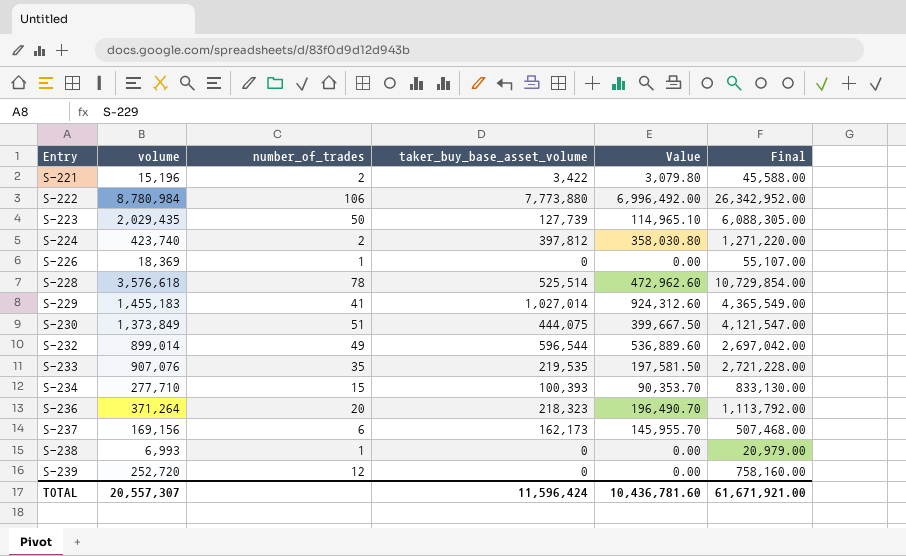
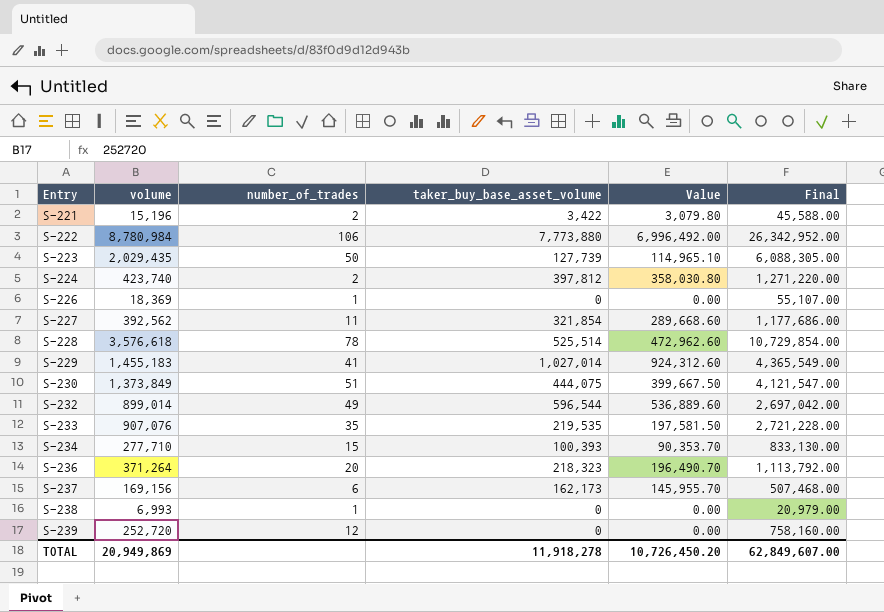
row S-227: none -> 392,562 | 11 | 321,854 | 289,668.60 | 1,177,686.00
TOTAL | volume: 20,557,307 -> 20,949,869
TOTAL | taker_buy_base_asset_volume: 11,596,424 -> 11,918,278
TOTAL | Value: 10,436,781.60 -> 10,726,450.20
TOTAL | Final: 61,671,921.00 -> 62,849,607.00

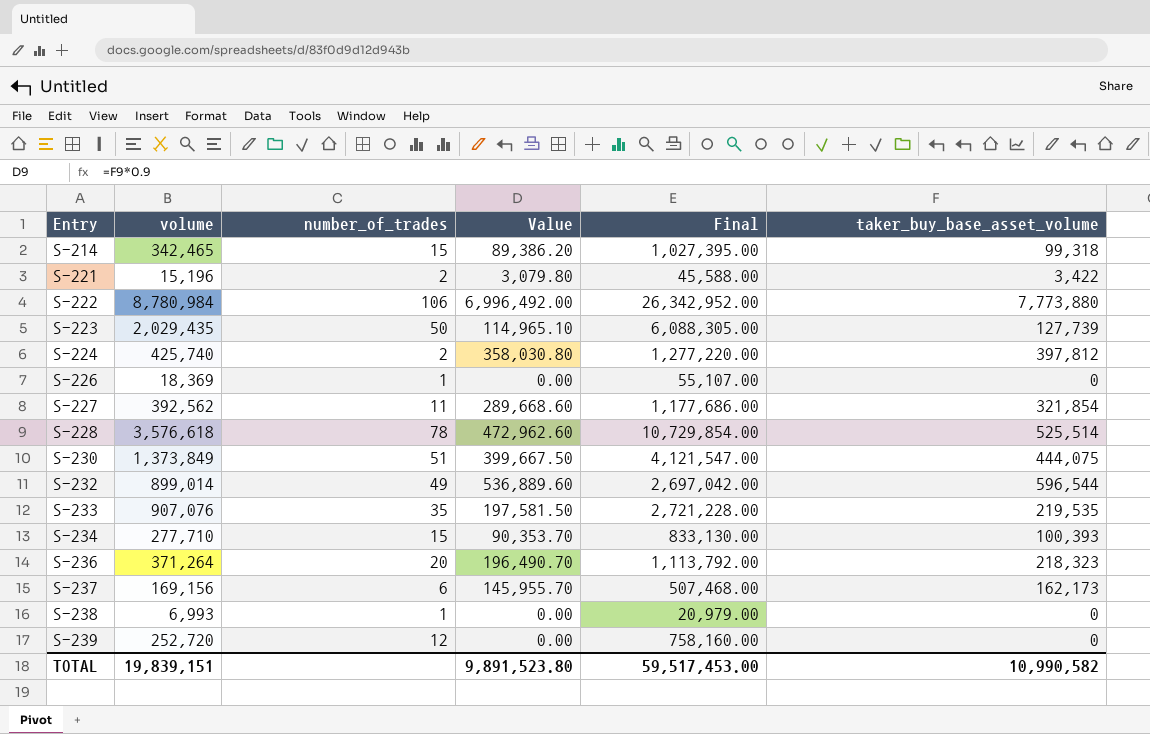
column taker_buy_base_asset_volume | position: 4 -> 6
row S-229: 1,455,183 | 41 | 1,027,014 | 924,312.60 | 4,365,549.00 -> none
row S-214: none -> 342,465 | 15 | 89,386.20 | 1,027,395.00 | 99,318
S-224 | volume: 423,740 -> 425,740
S-224 | Final: 1,271,220.00 -> 1,277,220.00
TOTAL | volume: 20,949,869 -> 19,839,151
TOTAL | Value: 10,726,450.20 -> 9,891,523.80
TOTAL | Final: 62,849,607.00 -> 59,517,453.00
TOTAL | taker_buy_base_asset_volume: 11,918,278 -> 10,990,582

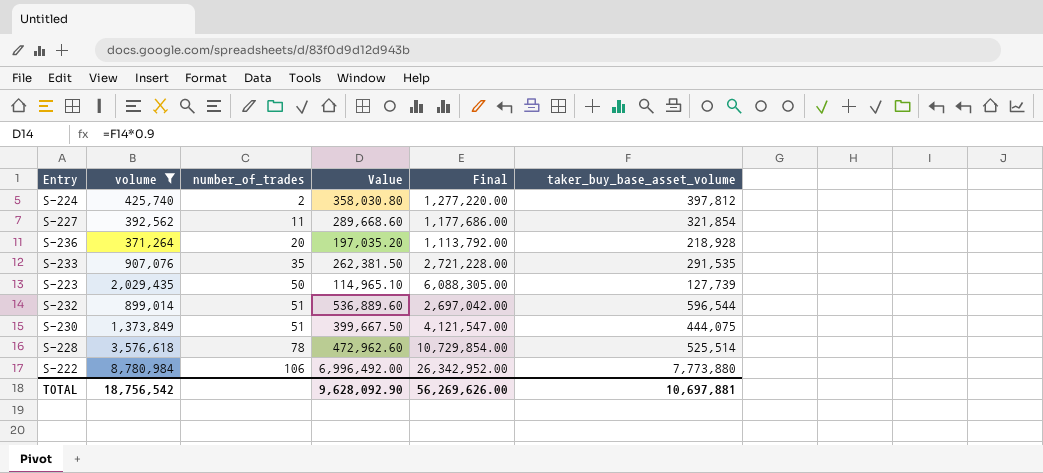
filter: none -> volume >= 371,264
row order: Entry ascending -> number_of_trades ascending
S-236 | Value: 196,490.70 -> 197,035.20
S-236 | taker_buy_base_asset_volume: 218,323 -> 218,928
S-233 | Value: 197,581.50 -> 262,381.50
S-233 | taker_buy_base_asset_volume: 219,535 -> 291,535
S-232 | number_of_trades: 49 -> 51
TOTAL | volume: 19,839,151 -> 18,756,542
TOTAL | Value: 9,891,523.80 -> 9,628,092.90
TOTAL | Final: 59,517,453.00 -> 56,269,626.00
TOTAL | taker_buy_base_asset_volume: 10,990,582 -> 10,697,881

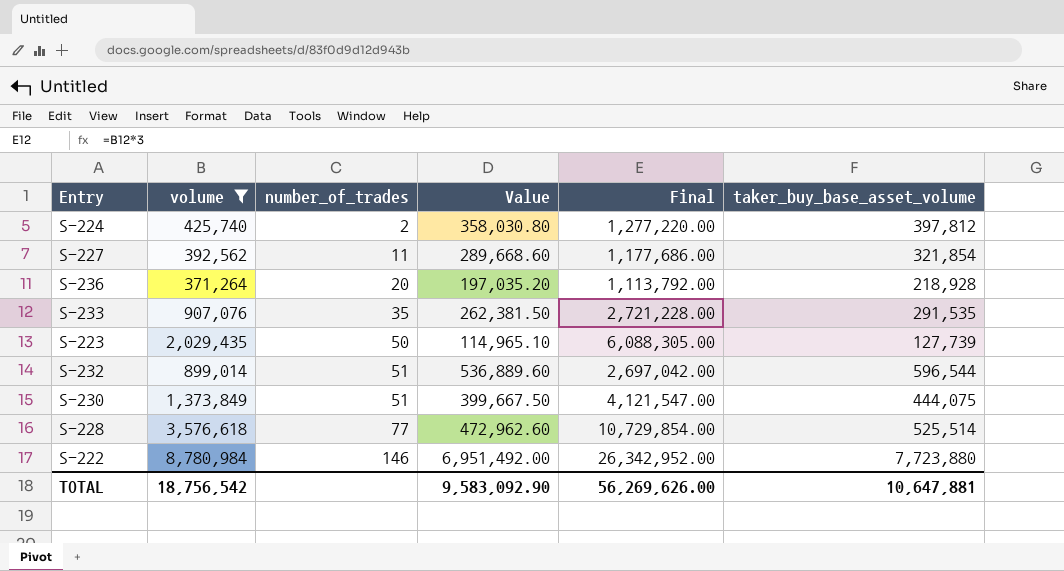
S-228 | number_of_trades: 78 -> 77
S-222 | number_of_trades: 106 -> 146
S-222 | Value: 6,996,492.00 -> 6,951,492.00
S-222 | taker_buy_base_asset_volume: 7,773,880 -> 7,723,880
TOTAL | Value: 9,628,092.90 -> 9,583,092.90
TOTAL | taker_buy_base_asset_volume: 10,697,881 -> 10,647,881

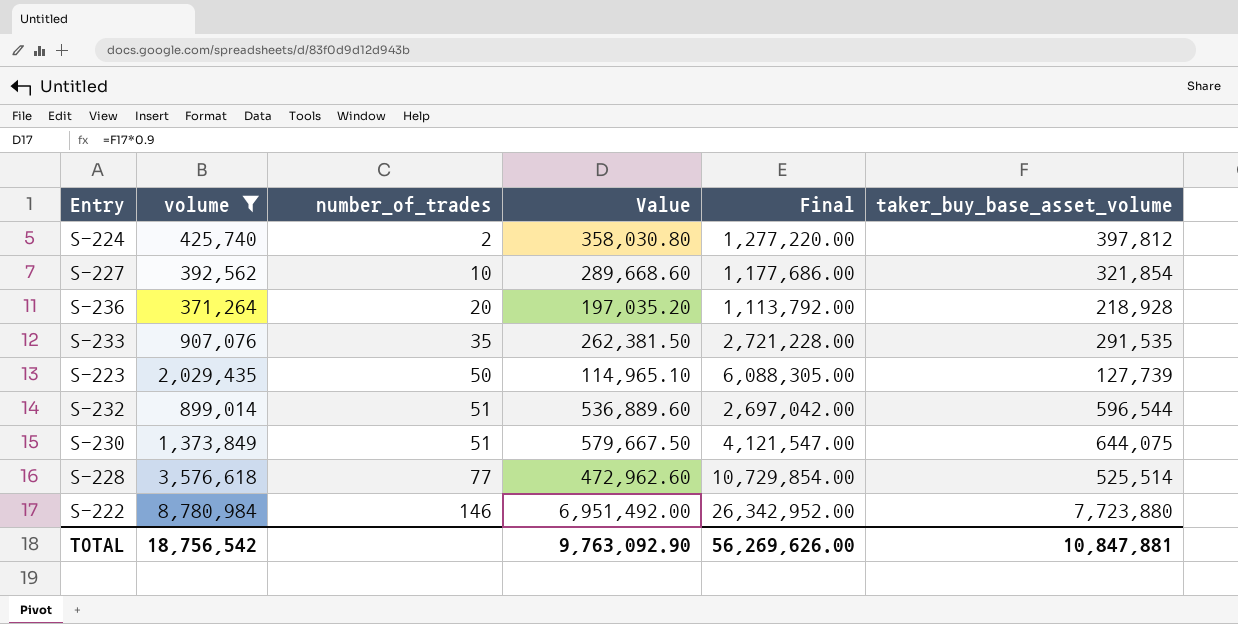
S-227 | number_of_trades: 11 -> 10
S-230 | Value: 399,667.50 -> 579,667.50
S-230 | taker_buy_base_asset_volume: 444,075 -> 644,075
TOTAL | Value: 9,583,092.90 -> 9,763,092.90
TOTAL | taker_buy_base_asset_volume: 10,647,881 -> 10,847,881

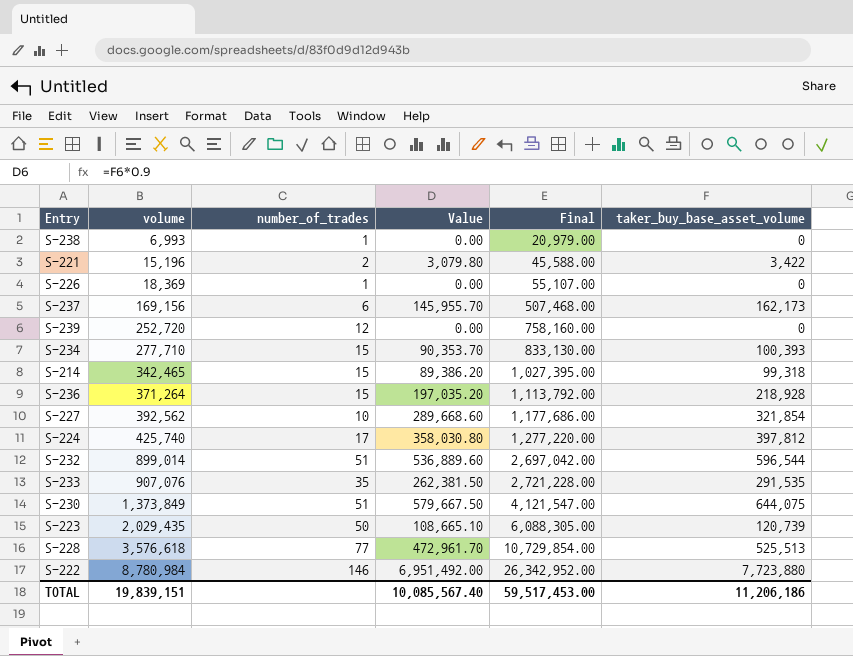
filter: volume >= 371,264 -> none
row order: number_of_trades ascending -> volume ascending
S-236 | number_of_trades: 20 -> 15
S-224 | number_of_trades: 2 -> 17
S-223 | Value: 114,965.10 -> 108,665.10
S-223 | taker_buy_base_asset_volume: 127,739 -> 120,739
S-228 | Value: 472,962.60 -> 472,961.70
S-228 | taker_buy_base_asset_volume: 525,514 -> 525,513
TOTAL | volume: 18,756,542 -> 19,839,151
TOTAL | Value: 9,763,092.90 -> 10,085,567.40
TOTAL | Final: 56,269,626.00 -> 59,517,453.00
TOTAL | taker_buy_base_asset_volume: 10,847,881 -> 11,206,186

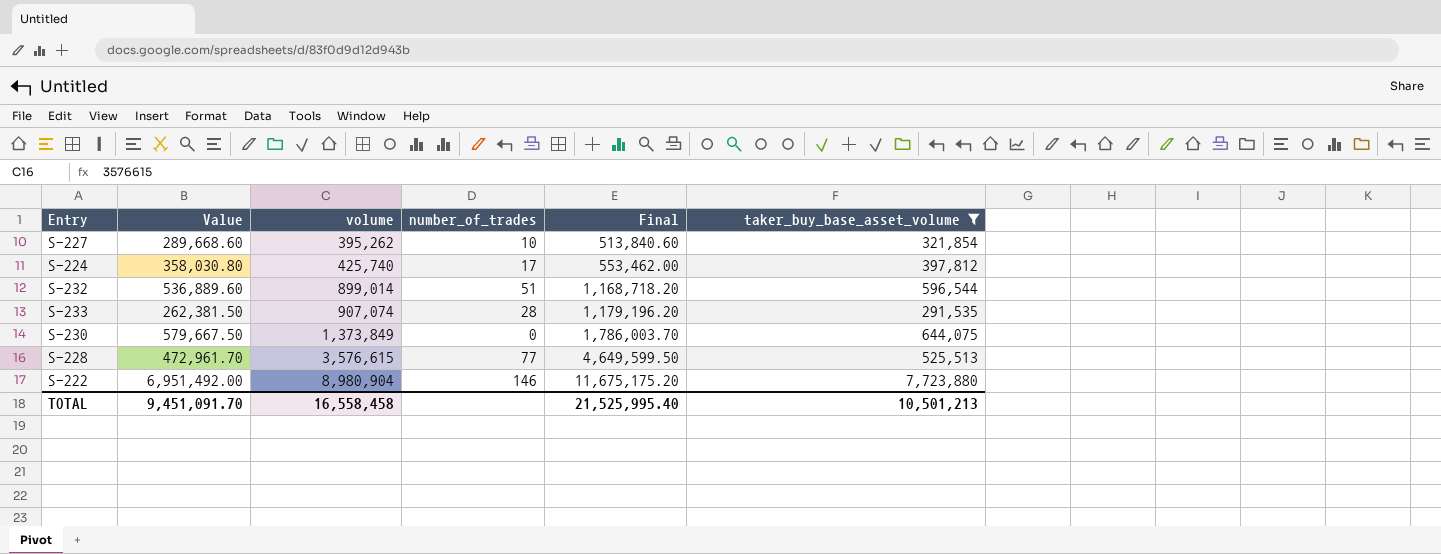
filter: none -> taker_buy_base_asset_volume >= 291,535
column Value | position: 4 -> 2
column Final | formula: [volume] * 3 -> [volume] * 1.3
S-227 | volume: 392,562 -> 395,262
S-233 | volume: 907,076 -> 907,074
S-233 | number_of_trades: 35 -> 28
S-230 | number_of_trades: 51 -> 0
S-228 | volume: 3,576,618 -> 3,576,615
S-222 | volume: 8,780,984 -> 8,980,904
TOTAL | Value: 10,085,567.40 -> 9,451,091.70
TOTAL | volume: 19,839,151 -> 16,558,458
TOTAL | Final: 59,517,453.00 -> 21,525,995.40
TOTAL | taker_buy_base_asset_volume: 11,206,186 -> 10,501,213

